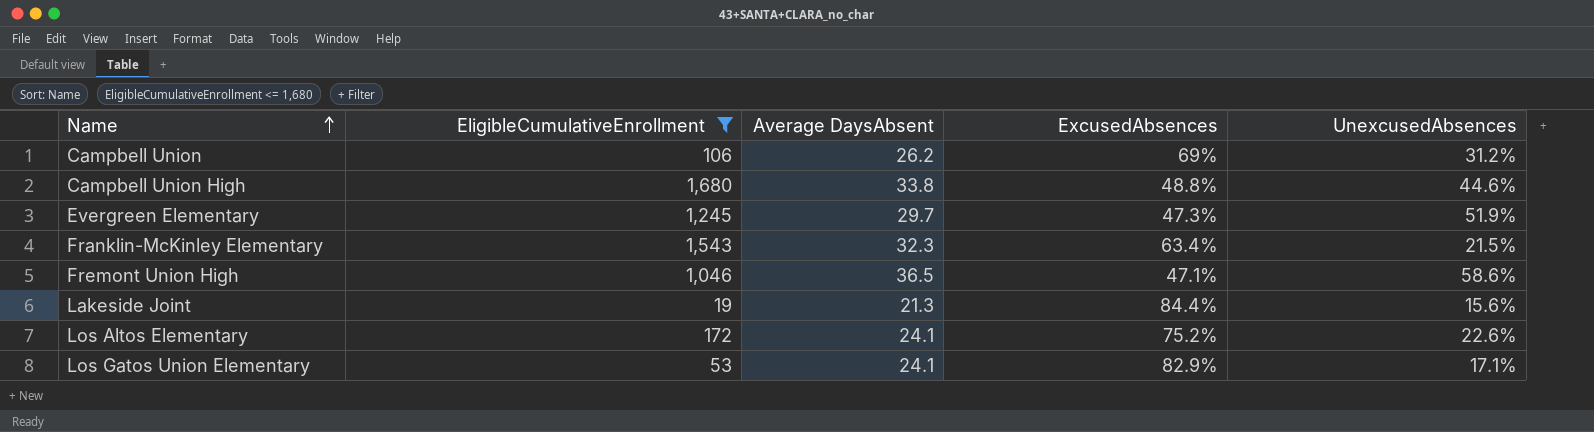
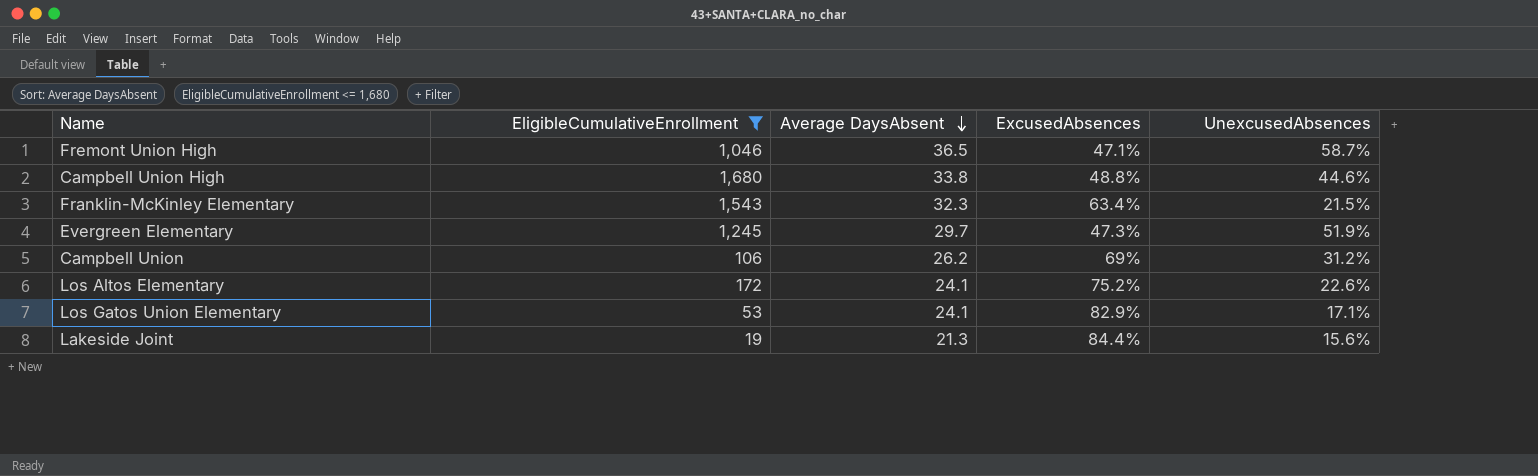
row order: Name ascending -> Average DaysAbsent descending
Fremont Union High | UnexcusedAbsences: 58.6% -> 58.7%

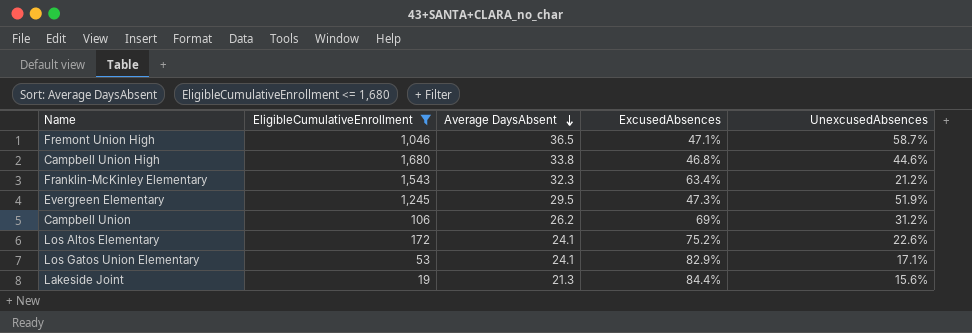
Campbell Union High | ExcusedAbsences: 48.8% -> 46.8%
Franklin-McKinley Elementary | UnexcusedAbsences: 21.5% -> 21.2%
Evergreen Elementary | Average DaysAbsent: 29.7 -> 29.5

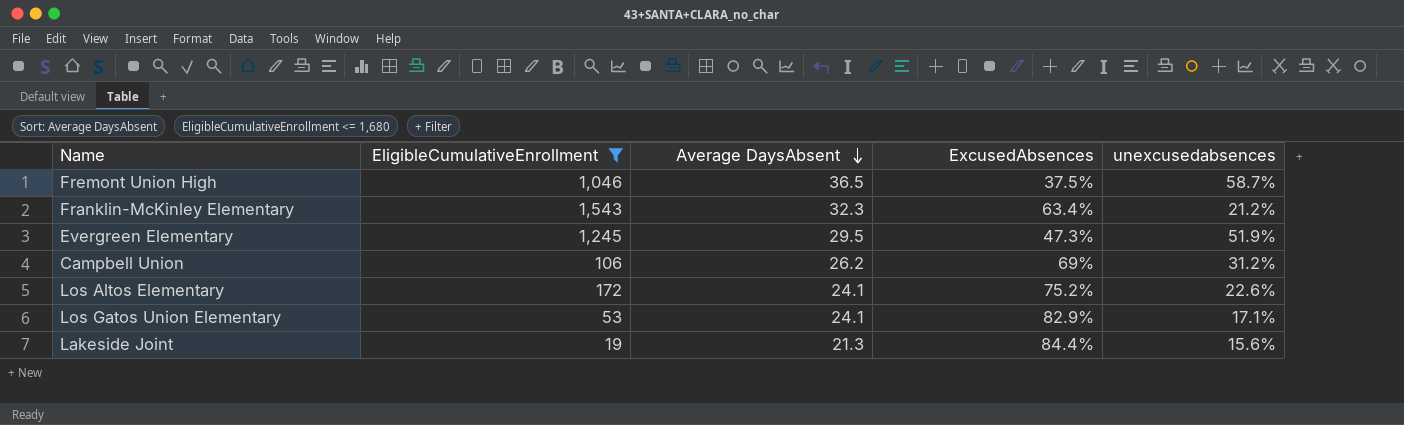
column name: UnexcusedAbsences -> unexcusedabsences
row Campbell Union High: 1,680 | 33.8 | 46.8% | 44.6% -> none
Fremont Union High | ExcusedAbsences: 47.1% -> 37.5%

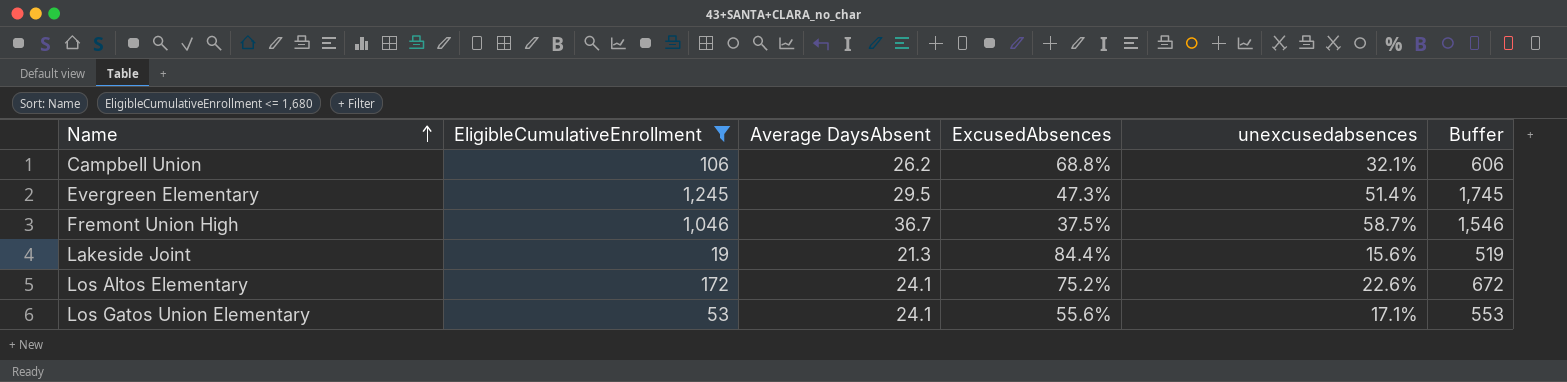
row order: Average DaysAbsent descending -> Name ascending
column Buffer | formula: none -> [EligibleCumulativeEnrollment] + 500
row Franklin-McKinley Elementary: 1,543 | 32.3 | 63.4% | 21.2% -> none
Campbell Union | ExcusedAbsences: 69% -> 68.8%
Campbell Union | unexcusedabsences: 31.2% -> 32.1%
Evergreen Elementary | unexcusedabsences: 51.9% -> 51.4%
Fremont Union High | Average DaysAbsent: 36.5 -> 36.7
Los Gatos Union Elementary | ExcusedAbsences: 82.9% -> 55.6%

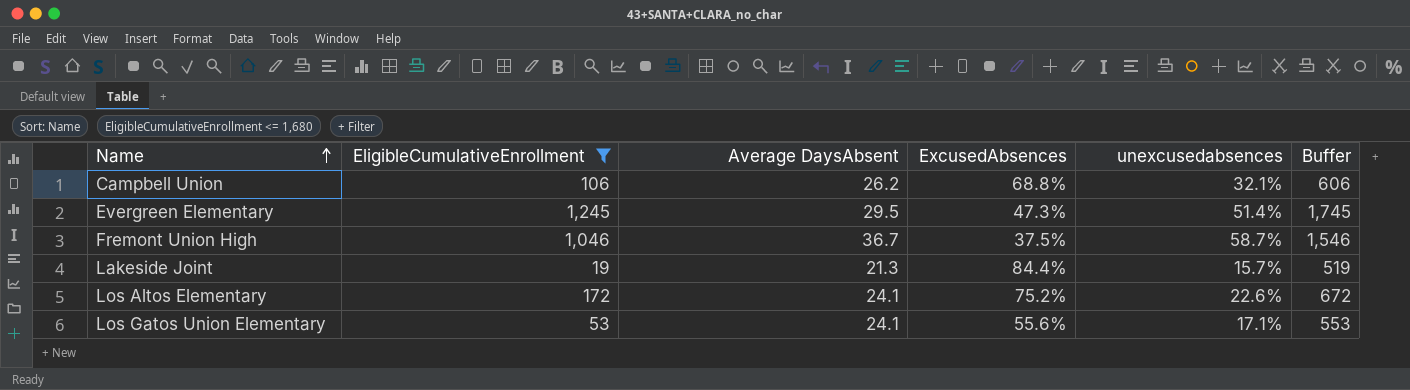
Lakeside Joint | unexcusedabsences: 15.6% -> 15.7%

